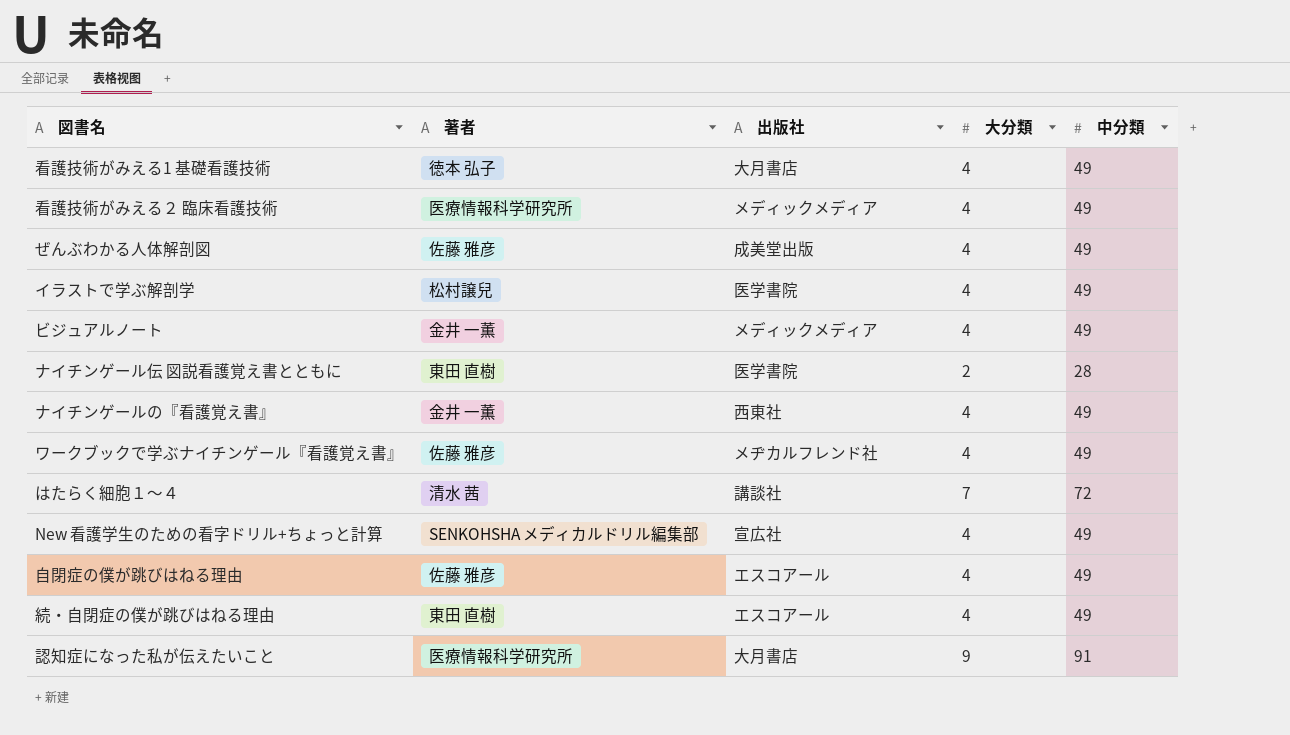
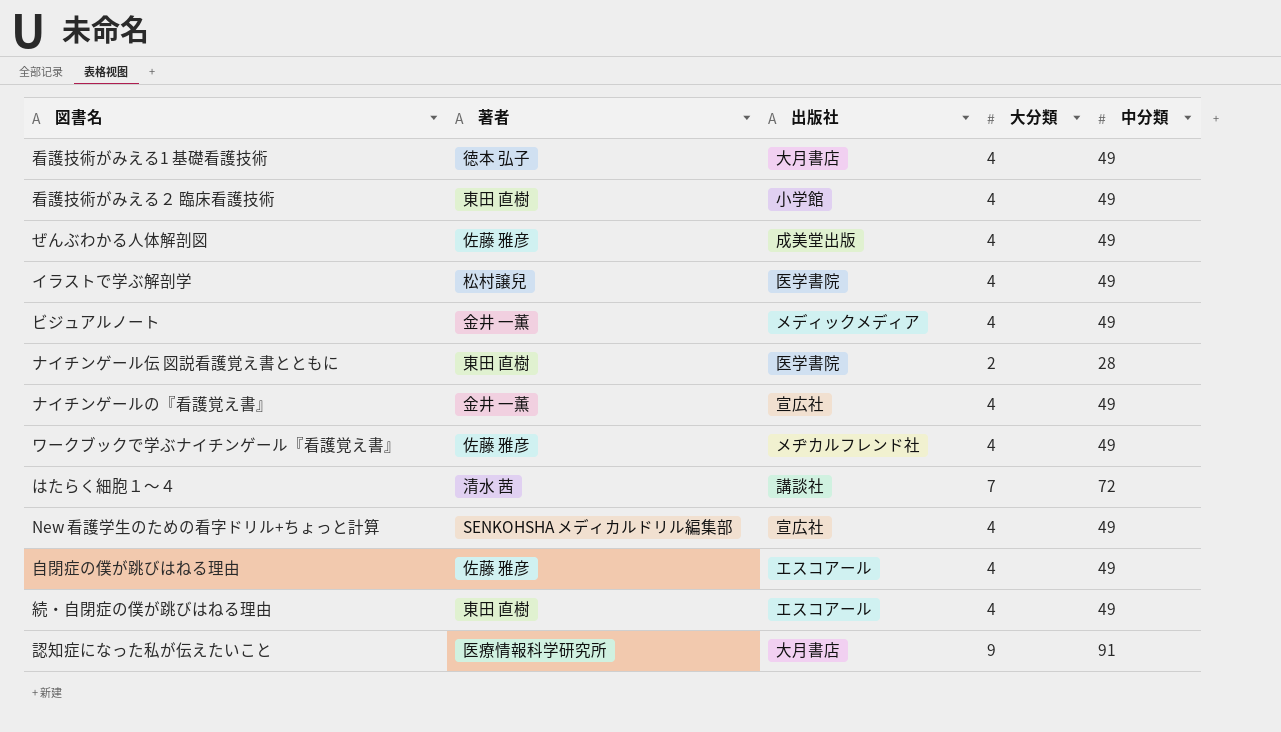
看護技術がみえる２ 臨床看護技術 | 著者: 医療情報科学研究所 -> 東田 直樹
看護技術がみえる２ 臨床看護技術 | 出版社: メディックメディア -> 小学館
ナイチンゲールの『看護覚え書』 | 出版社: 西東社 -> 宣広社

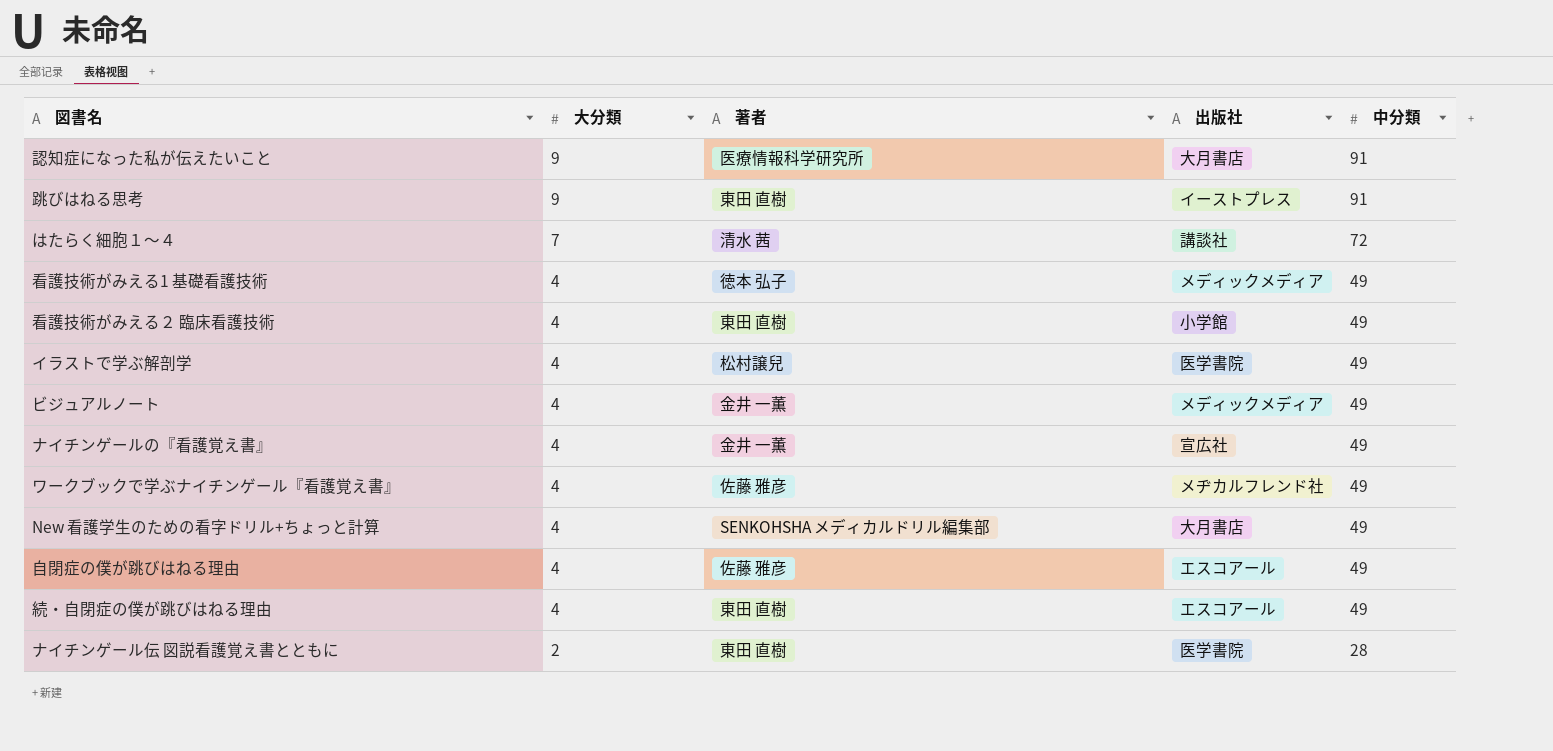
row order: none -> 大分類 descending
column 大分類 | position: 4 -> 2
row ぜんぶわかる人体解剖図: 佐藤 雅彦 | 成美堂出版 | 4 | 49 -> none
row 跳びはねる思考: none -> 9 | 東田 直樹 | イーストプレス | 91
看護技術がみえる1 基礎看護技術 | 出版社: 大月書店 -> メディックメディア
New 看護学生のための看字ドリル+ちょっと計算 | 出版社: 宣広社 -> 大月書店

